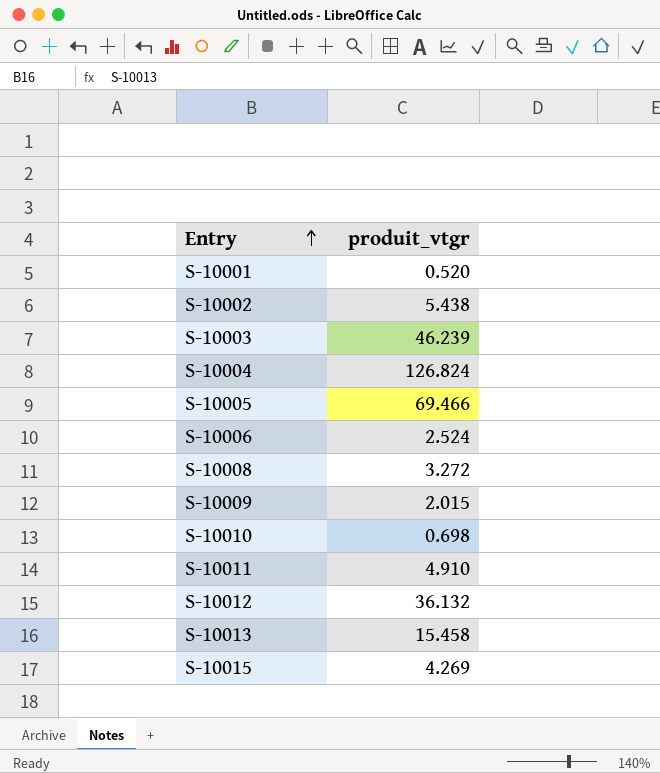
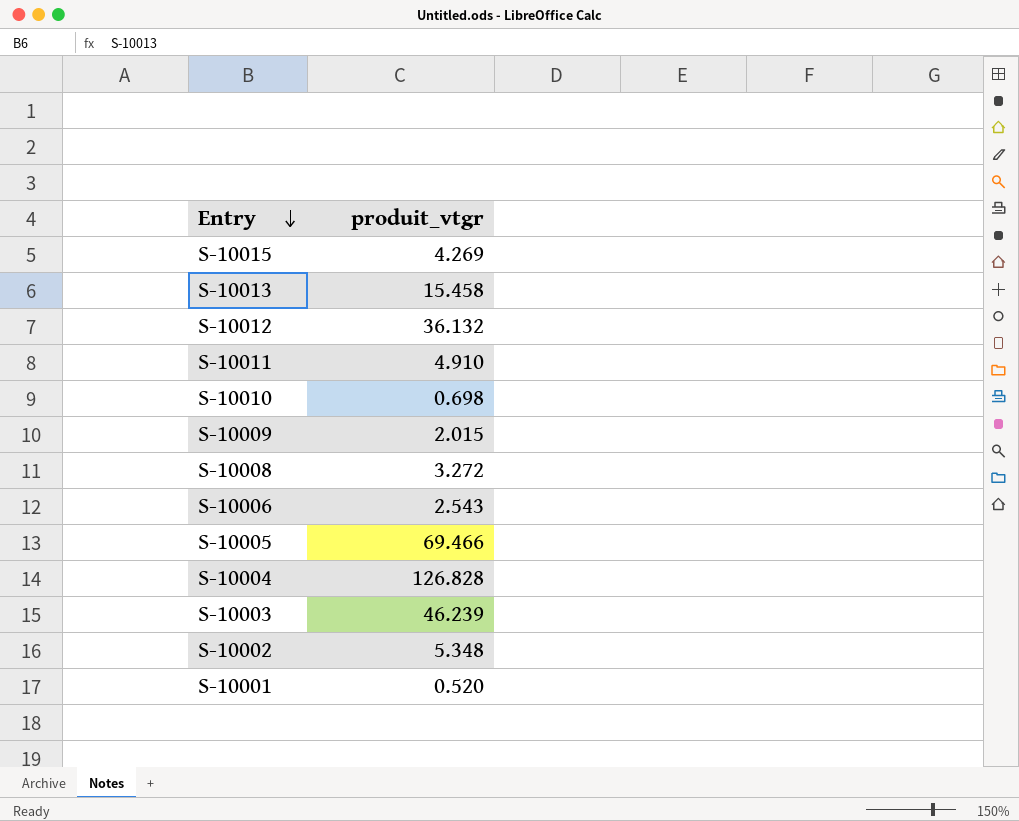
row order: Entry ascending -> Entry descending
S-10006 | produit_vtgr: 2.524 -> 2.543
S-10004 | produit_vtgr: 126.824 -> 126.828
S-10002 | produit_vtgr: 5.438 -> 5.348

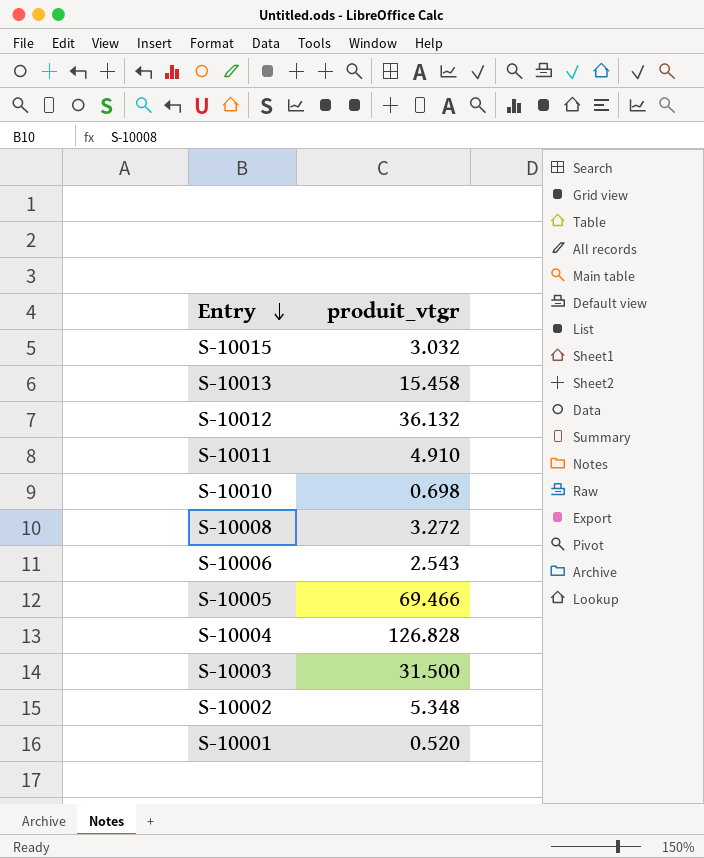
row S-10009: 2.015 -> none
S-10015 | produit_vtgr: 4.269 -> 3.032
S-10003 | produit_vtgr: 46.239 -> 31.500

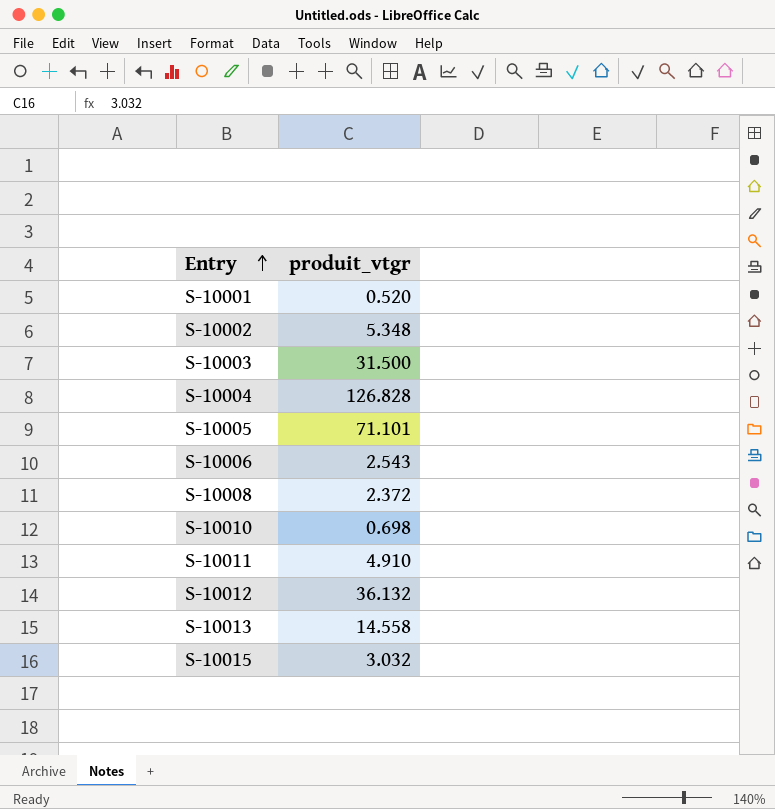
row order: Entry descending -> Entry ascending
S-10005 | produit_vtgr: 69.466 -> 71.101
S-10008 | produit_vtgr: 3.272 -> 2.372
S-10013 | produit_vtgr: 15.458 -> 14.558

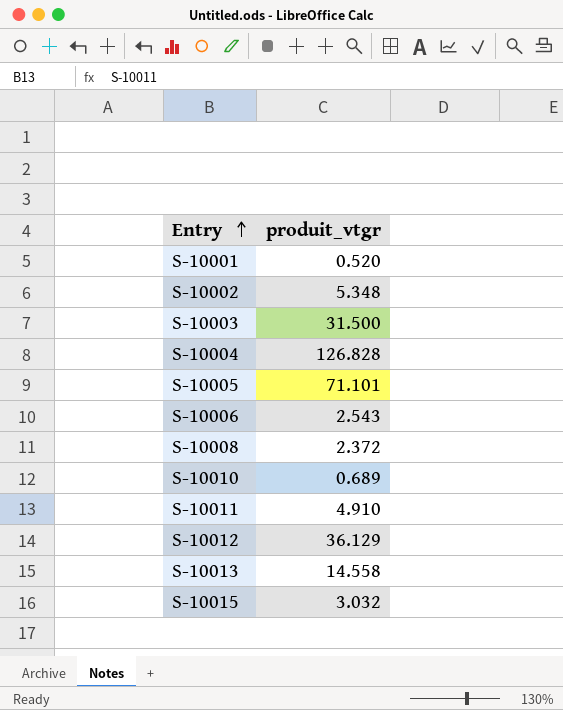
S-10010 | produit_vtgr: 0.698 -> 0.689
S-10012 | produit_vtgr: 36.132 -> 36.129

